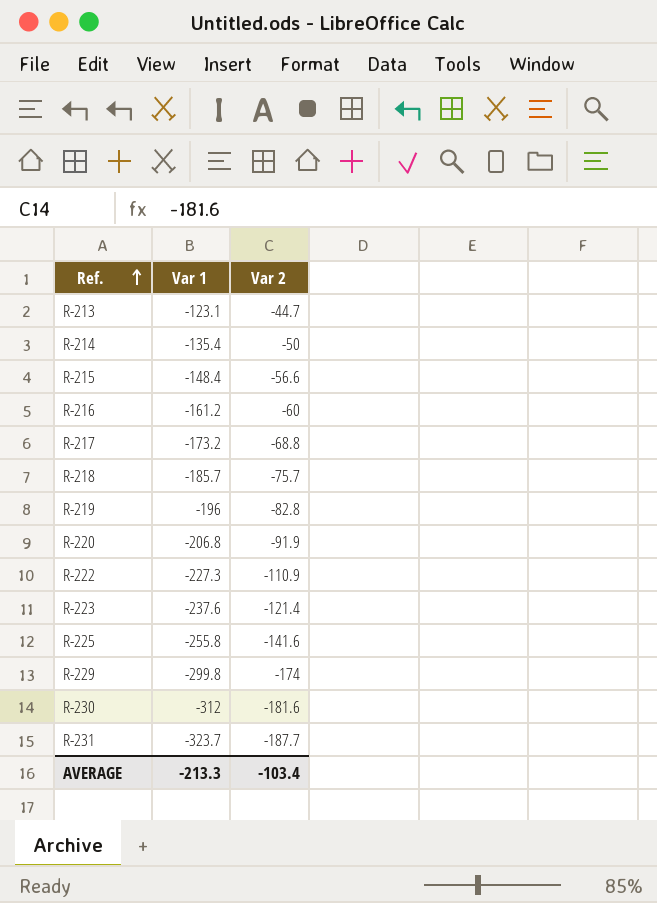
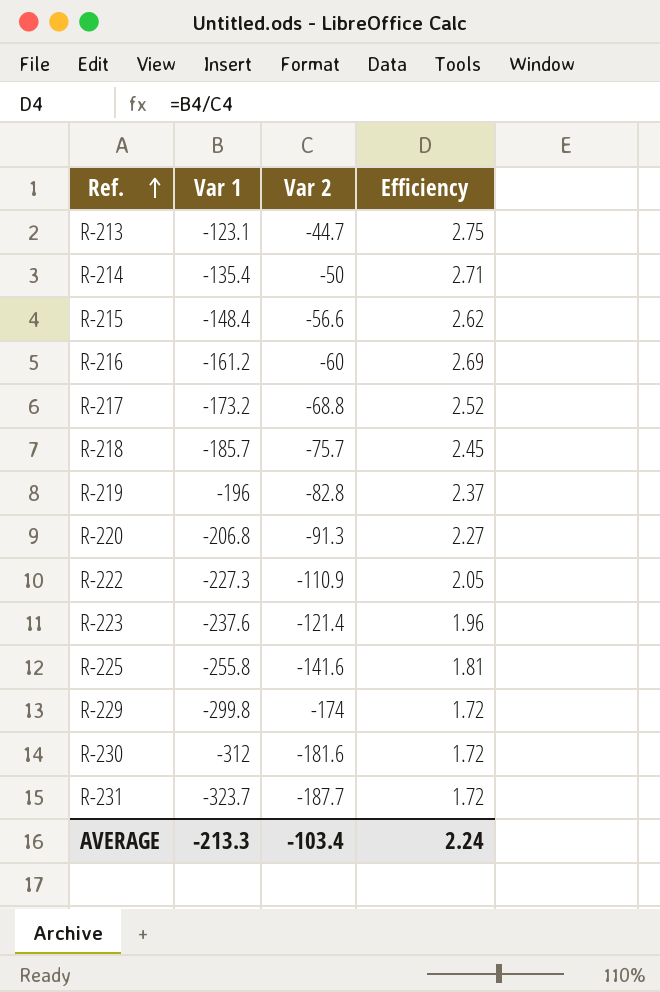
column Efficiency | formula: none -> [Var 1] / [Var 2]
R-220 | Var 2: -91.9 -> -91.3

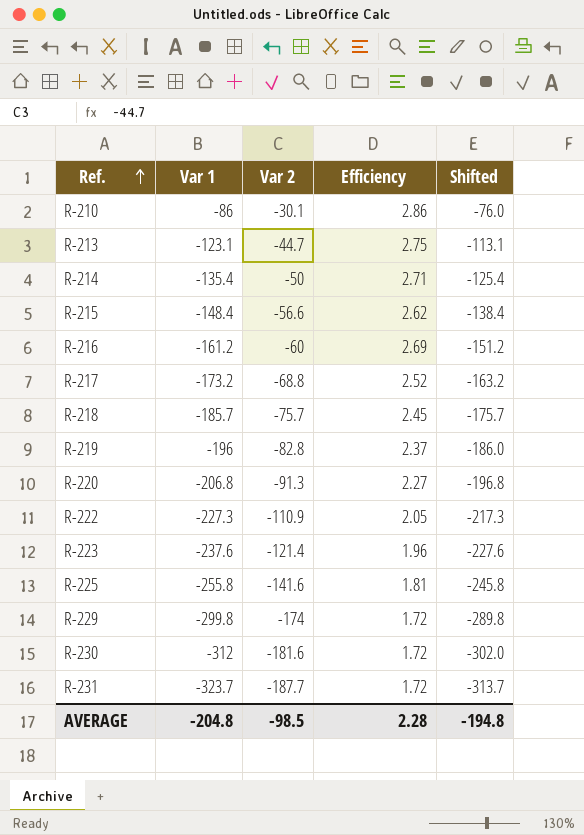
column Shifted | formula: none -> [Var 1] + 10
row R-210: none -> -86 | -30.1 | 2.86 | -76.0
AVERAGE | Var 1: -213.3 -> -204.8
AVERAGE | Var 2: -103.4 -> -98.5
AVERAGE | Efficiency: 2.24 -> 2.28

